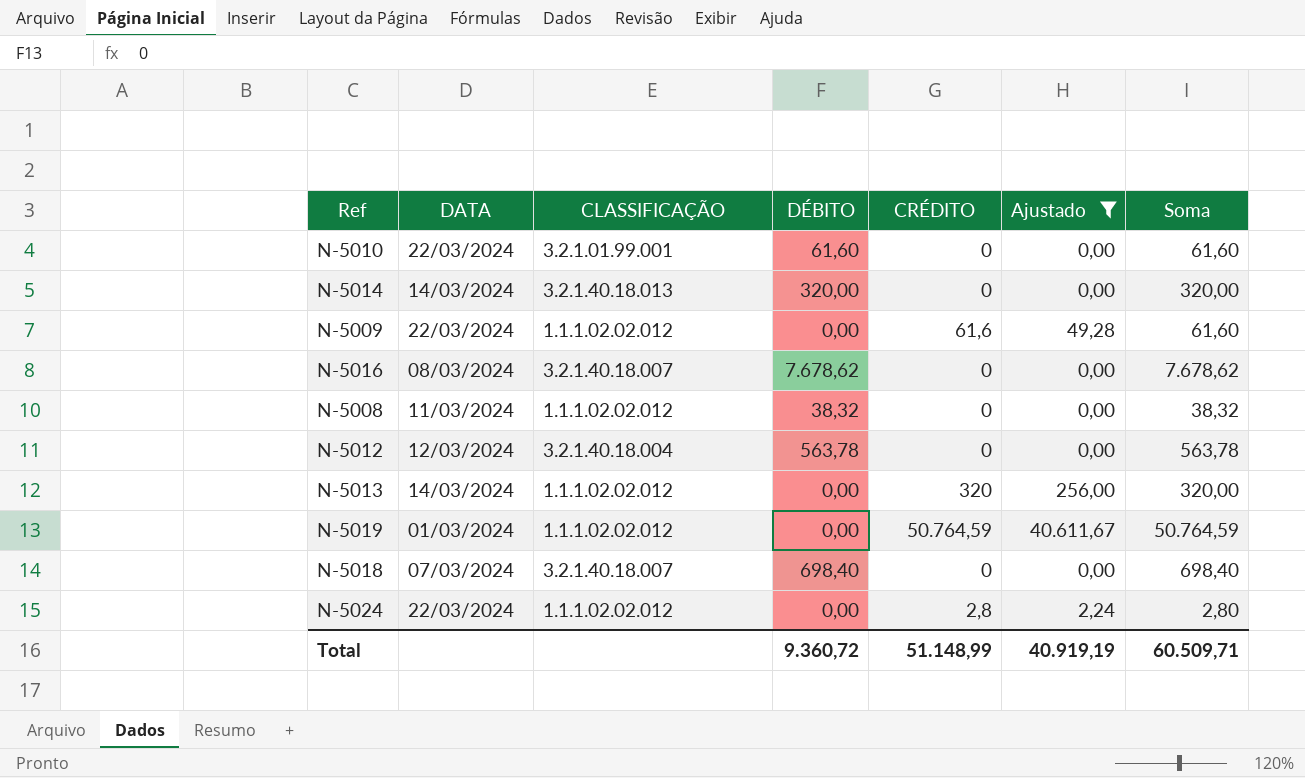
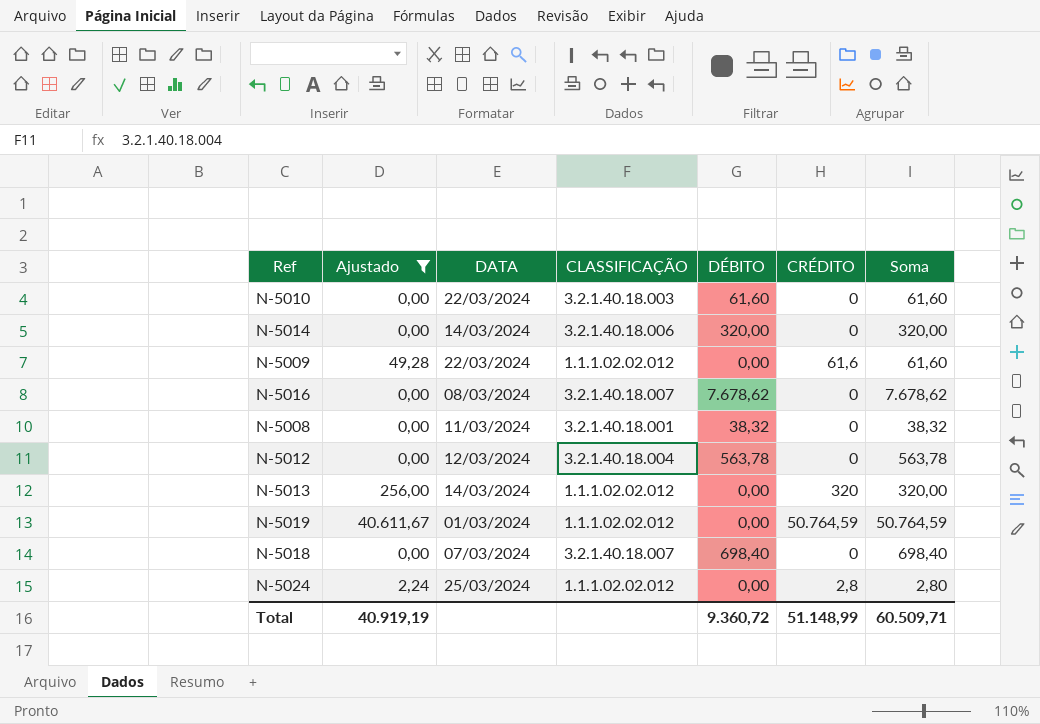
column Ajustado | position: 6 -> 2
N-5010 | CLASSIFICAÇÃO: 3.2.1.01.99.001 -> 3.2.1.40.18.003
N-5014 | CLASSIFICAÇÃO: 3.2.1.40.18.013 -> 3.2.1.40.18.006
N-5008 | CLASSIFICAÇÃO: 1.1.1.02.02.012 -> 3.2.1.40.18.001
N-5024 | DATA: 22/03/2024 -> 25/03/2024

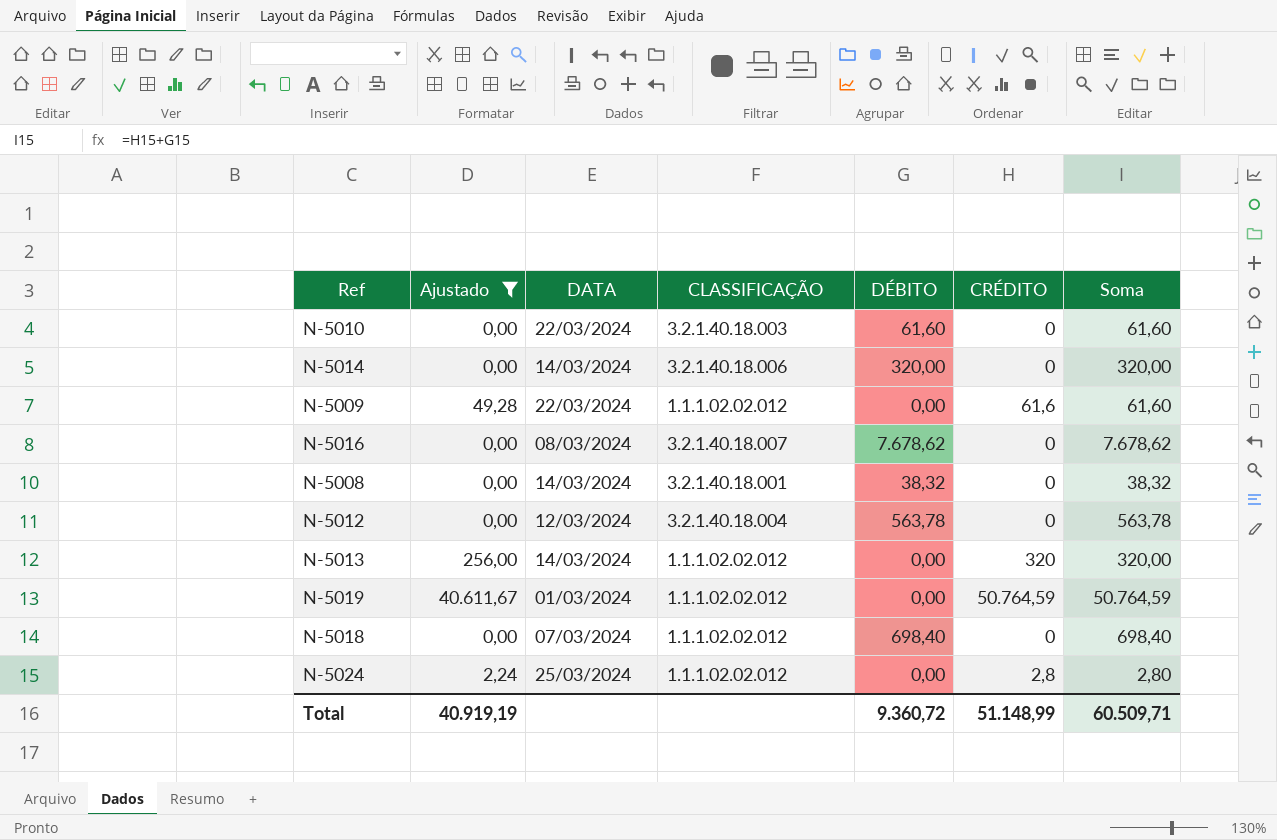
N-5008 | DATA: 11/03/2024 -> 14/03/2024
N-5018 | CLASSIFICAÇÃO: 3.2.1.40.18.007 -> 1.1.1.02.02.012

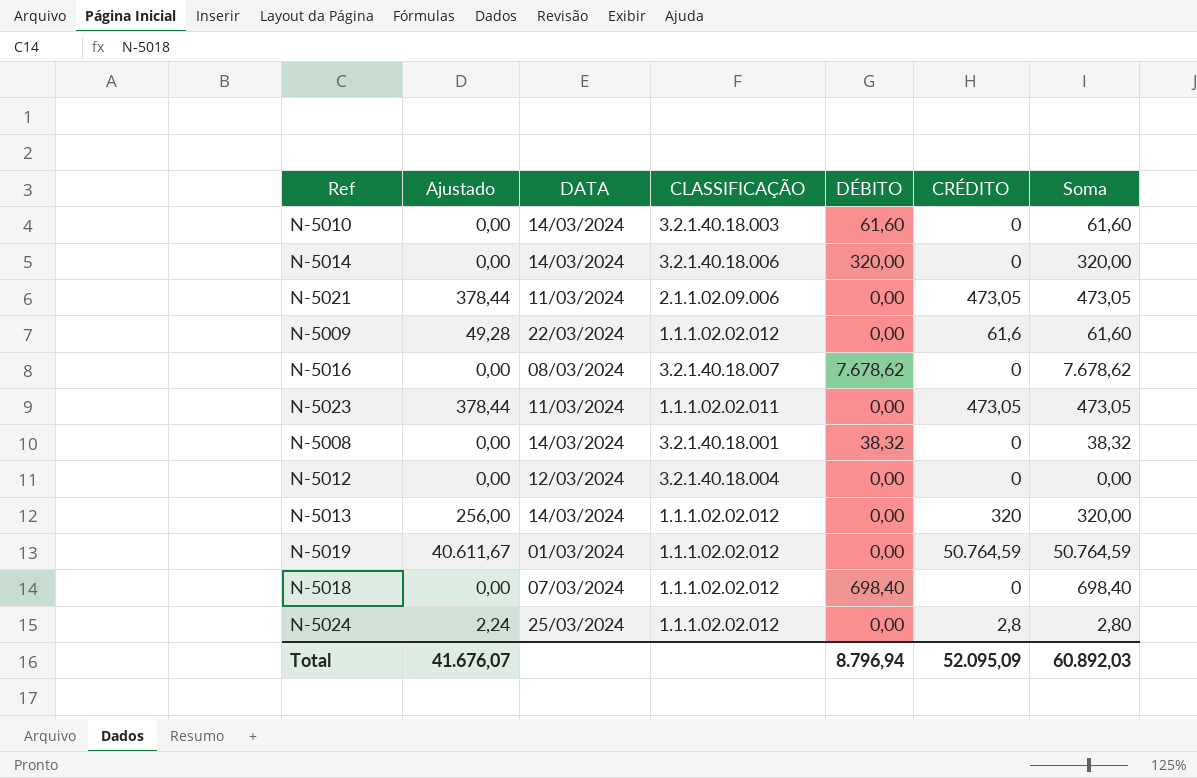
filter: Ajustado != 378,44 -> none
N-5010 | DATA: 22/03/2024 -> 14/03/2024
N-5012 | DÉBITO: 563,78 -> 0,00
N-5012 | Soma: 563,78 -> 0,00
Total | Ajustado: 40.919,19 -> 41.676,07
Total | DÉBITO: 9.360,72 -> 8.796,94
Total | CRÉDITO: 51.148,99 -> 52.095,09
Total | Soma: 60.509,71 -> 60.892,03

